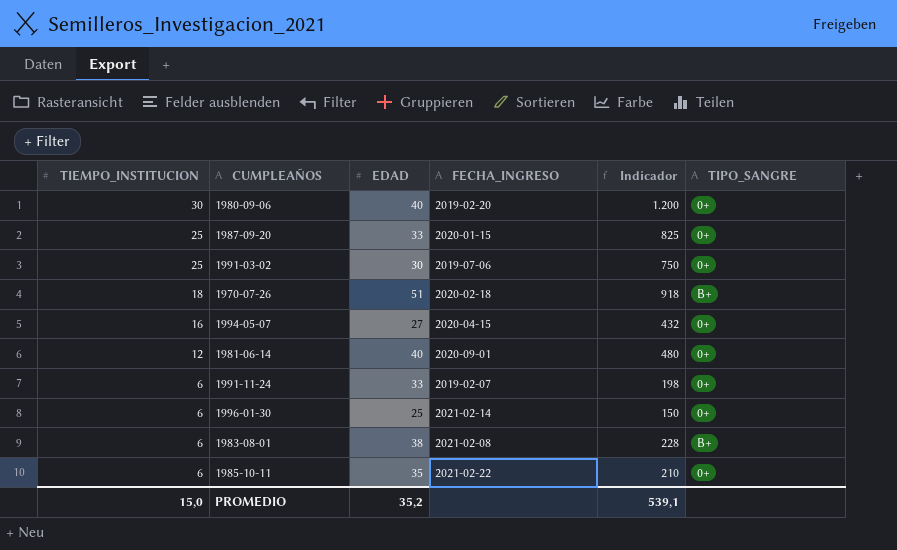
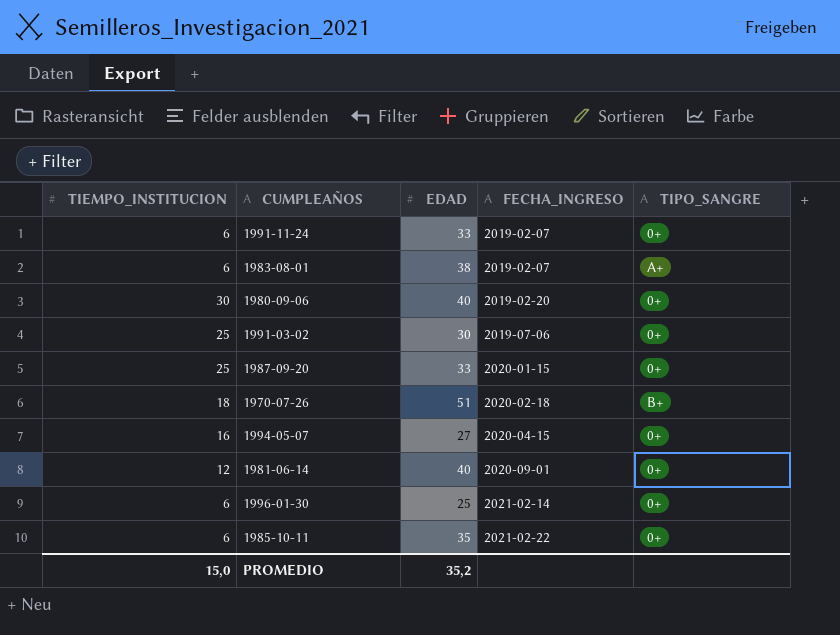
row order: TIEMPO_INSTITUCION descending -> FECHA_INGRESO ascending
column Indicador | formula: [TIEMPO_INSTITUCION] * [EDAD] -> none
1983-08-01 | FECHA_INGRESO: 2021-02-08 -> 2019-02-07
1983-08-01 | TIPO_SANGRE: B+ -> A+

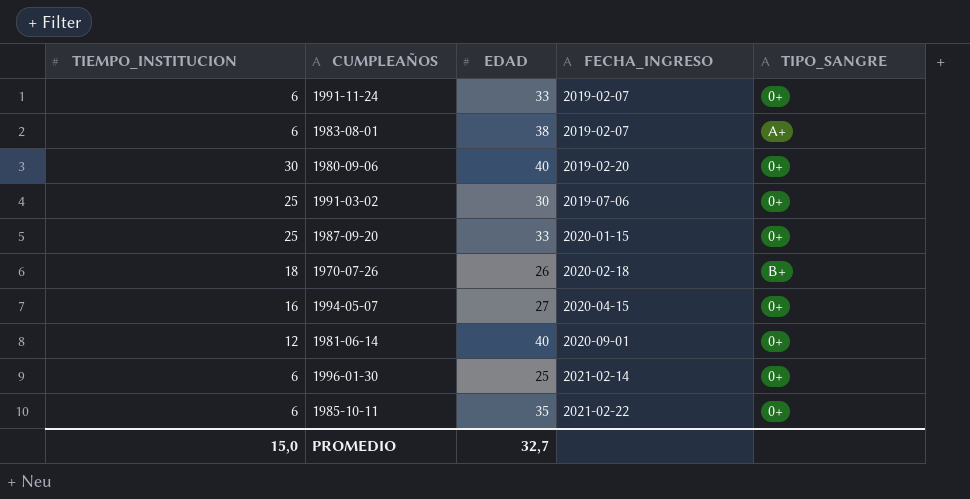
1970-07-26 | EDAD: 51 -> 26
PROMEDIO | EDAD: 35,2 -> 32,7

